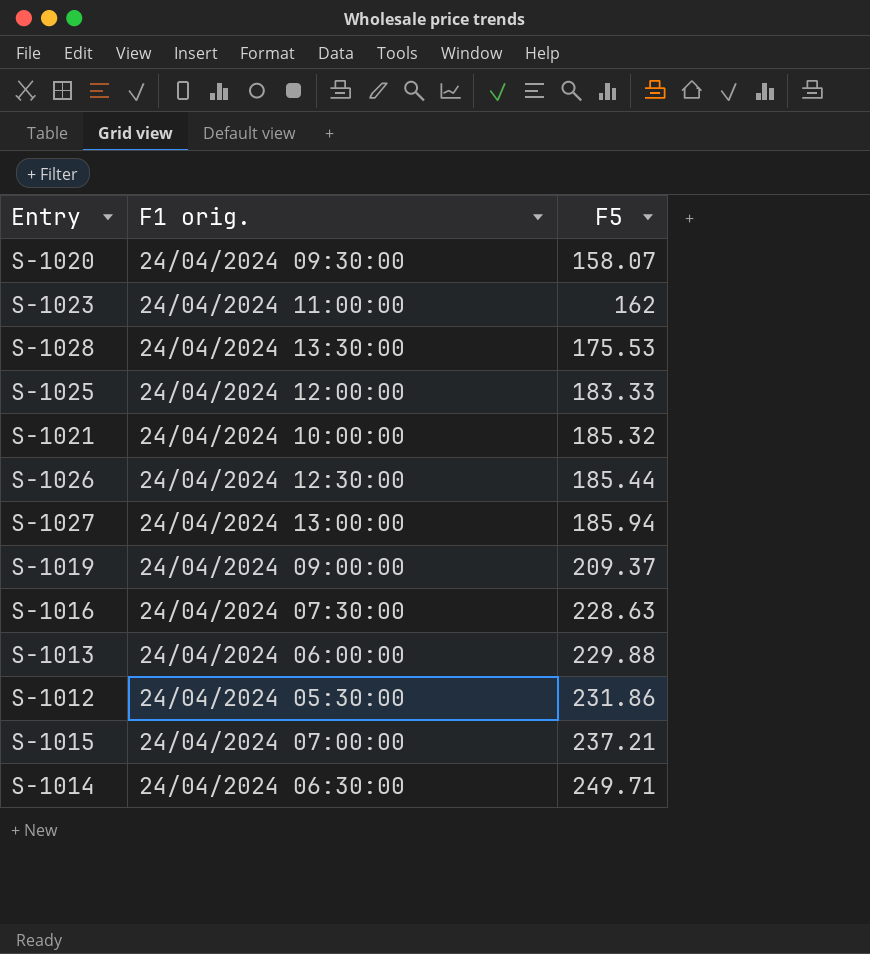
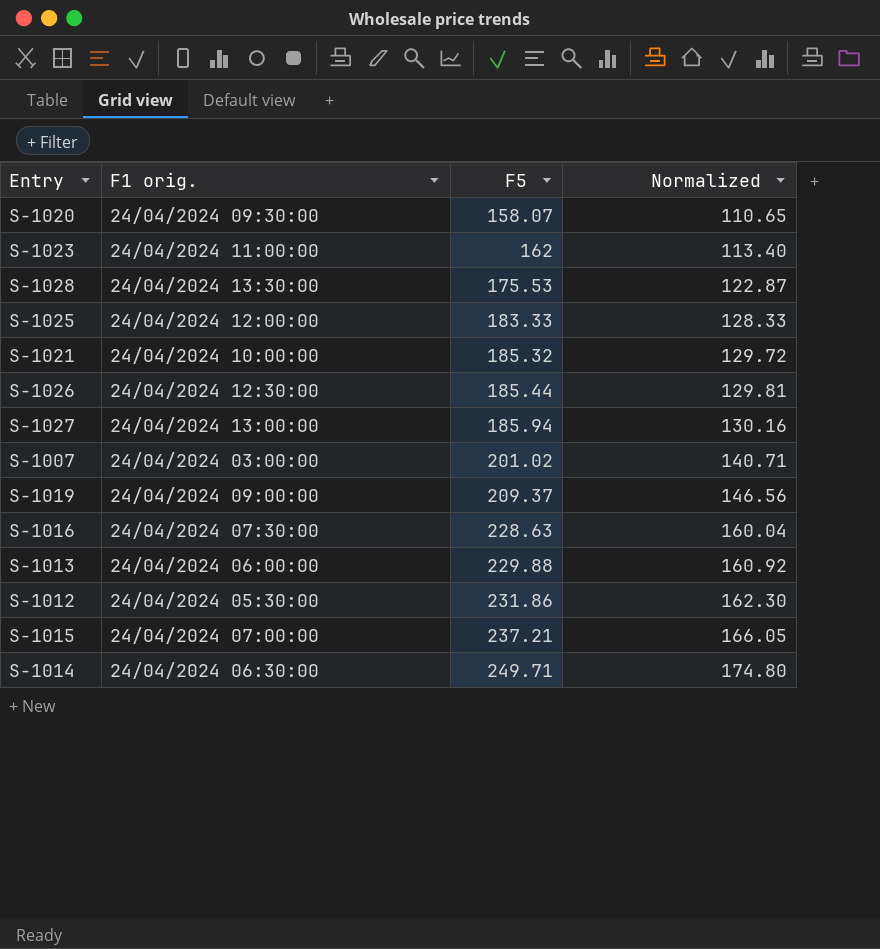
column Normalized | formula: none -> [F5] * 0.7
row S-1007: none -> 24/04/2024 03:00:00 | 201.02 | 140.71

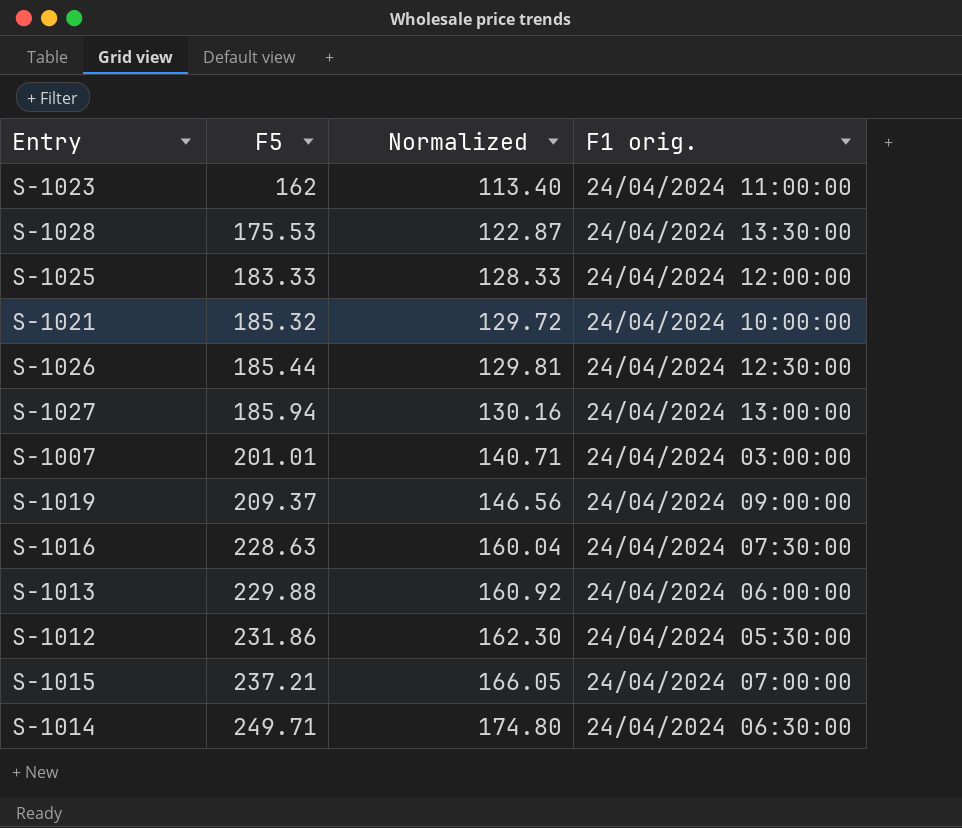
column F1 orig. | position: 2 -> 4
row S-1020: 24/04/2024 09:30:00 | 158.07 | 110.65 -> none
S-1007 | F5: 201.02 -> 201.01

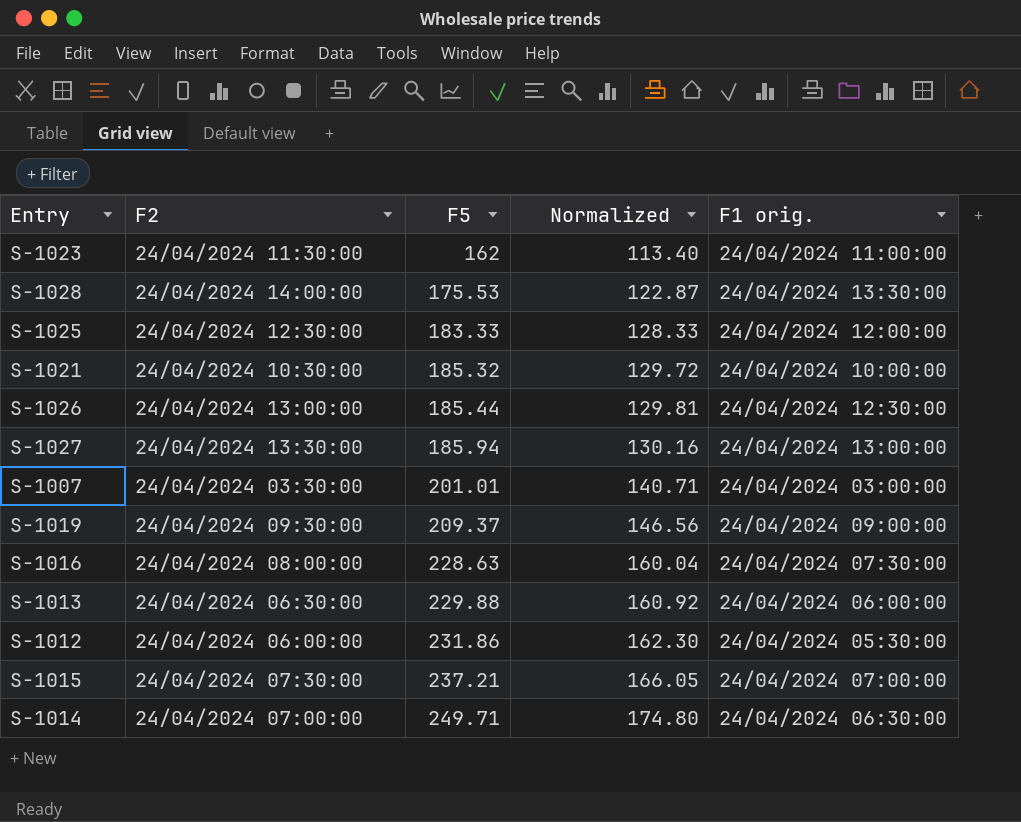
column F2 | position: none -> 2

